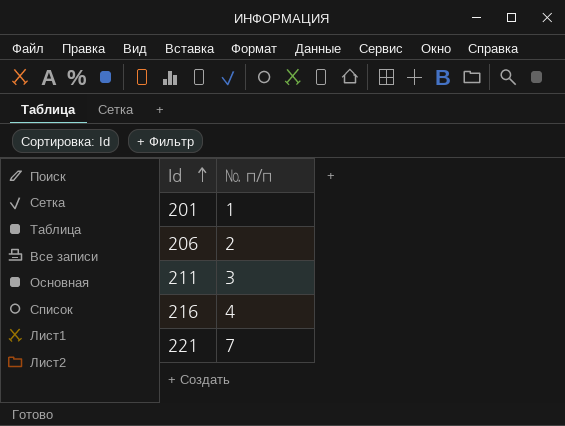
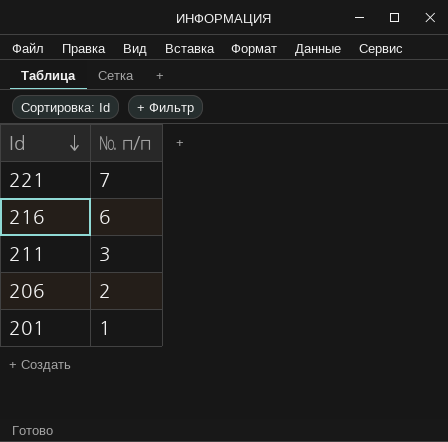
row order: Id ascending -> Id descending
216 | № п/п: 4 -> 6

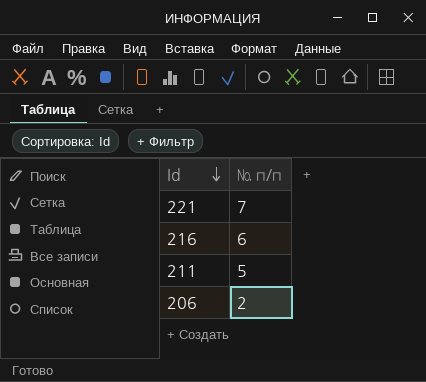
row 201: 1 -> none
211 | № п/п: 3 -> 5

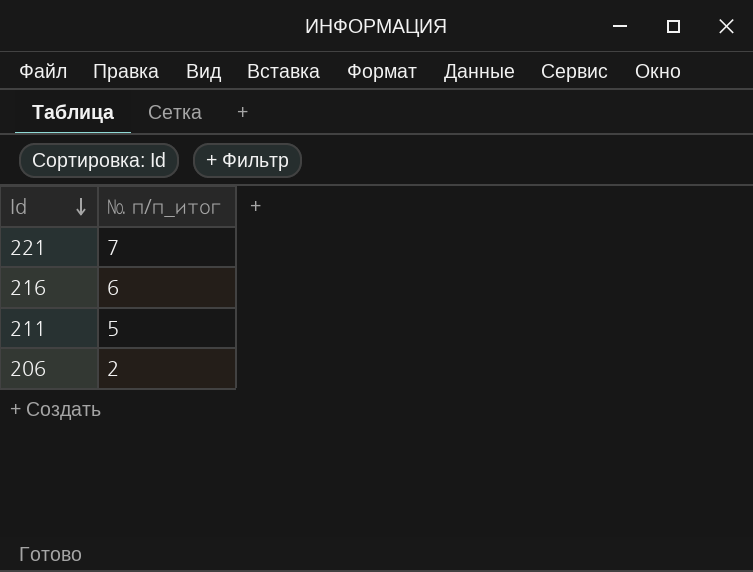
column name: № п/п -> № п/п_итог

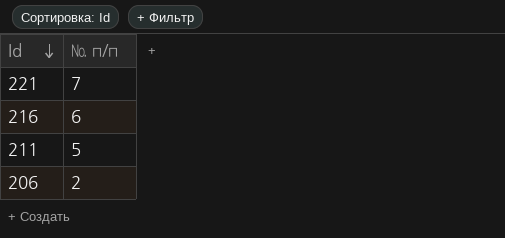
column name: № п/п_итог -> № п/п

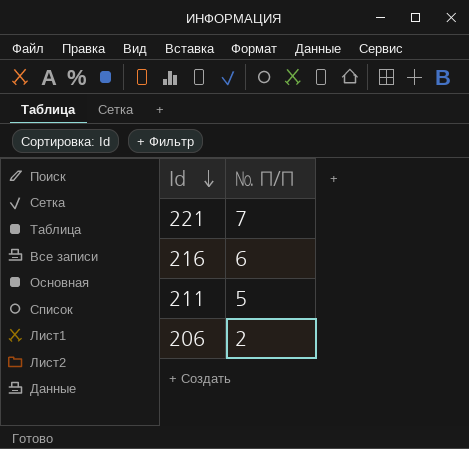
column name: № п/п -> № П/П

